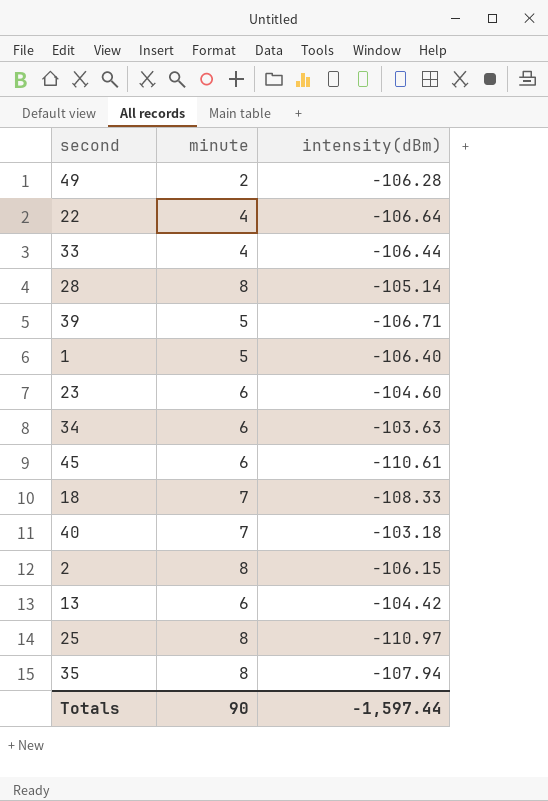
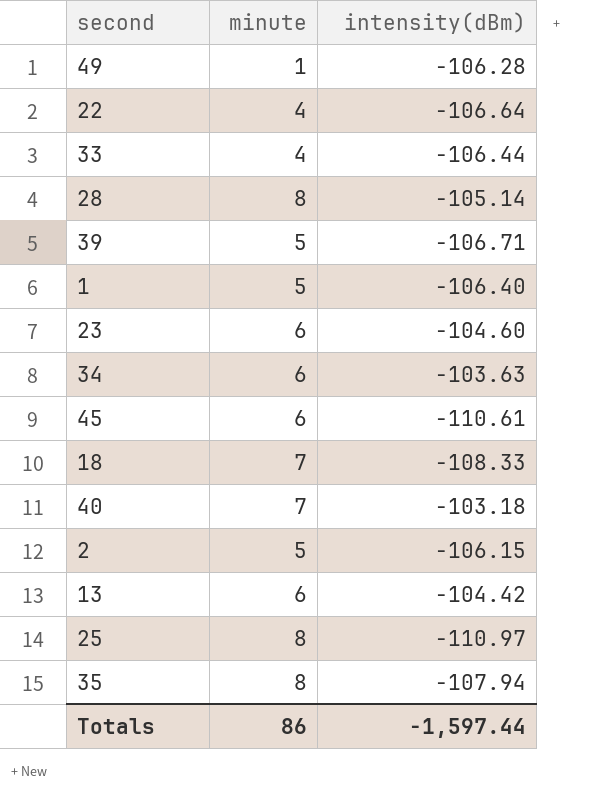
49 | minute: 2 -> 1
2 | minute: 8 -> 5
Totals | minute: 90 -> 86

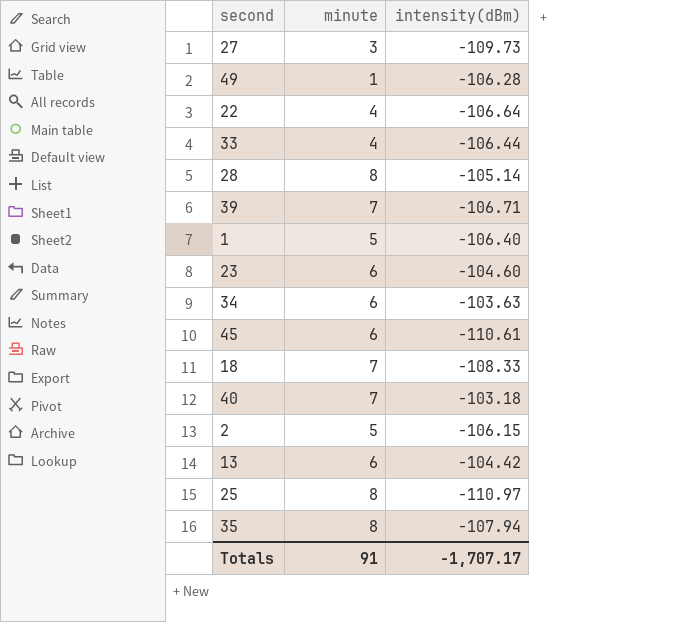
row 27: none -> 3 | -109.73
39 | minute: 5 -> 7
Totals | minute: 86 -> 91
Totals | intensity(dBm): -1,597.44 -> -1,707.17

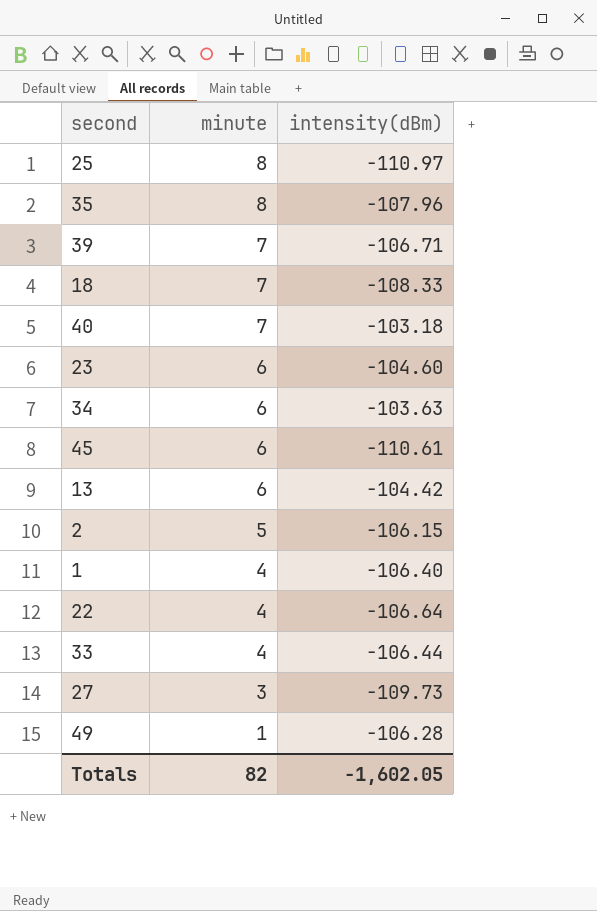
row order: none -> minute descending
row 28: 8 | -105.14 -> none
35 | intensity(dBm): -107.94 -> -107.96
1 | minute: 5 -> 4
Totals | minute: 91 -> 82
Totals | intensity(dBm): -1,707.17 -> -1,602.05

